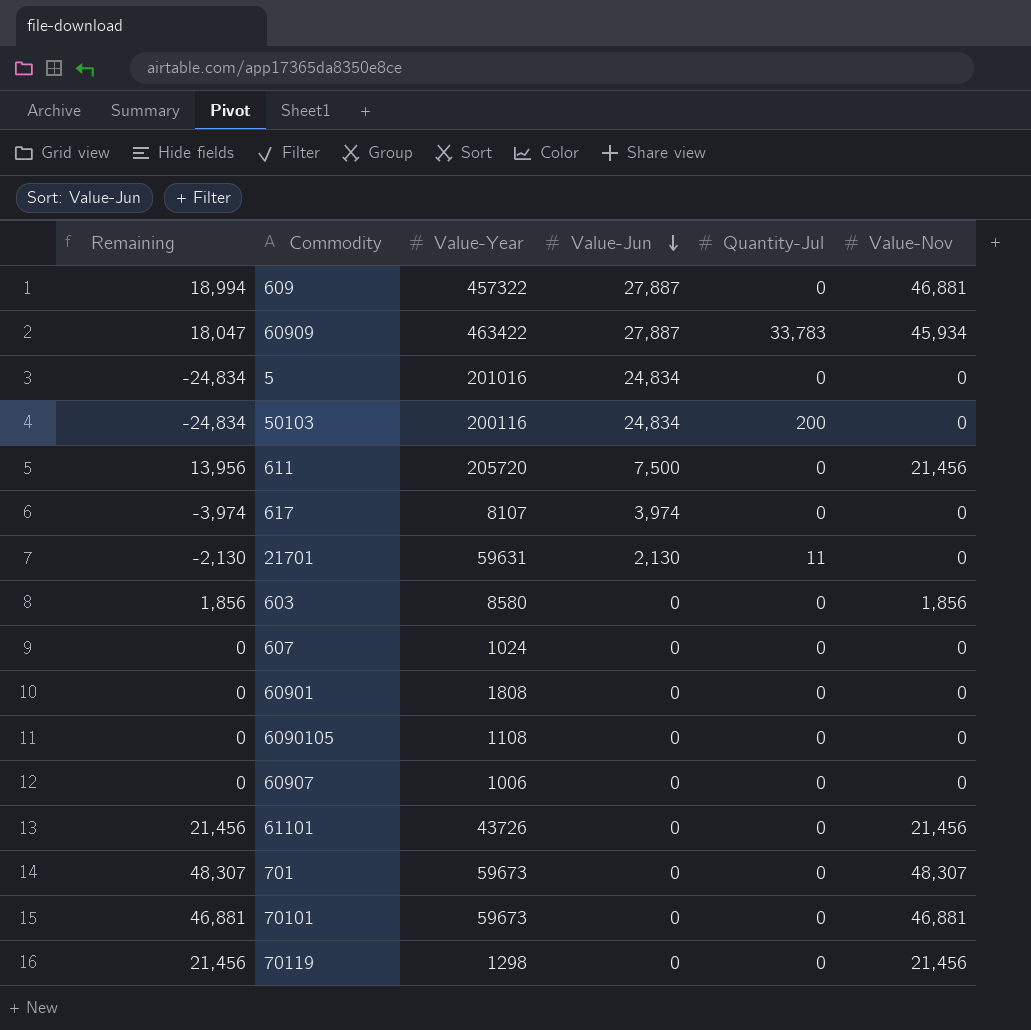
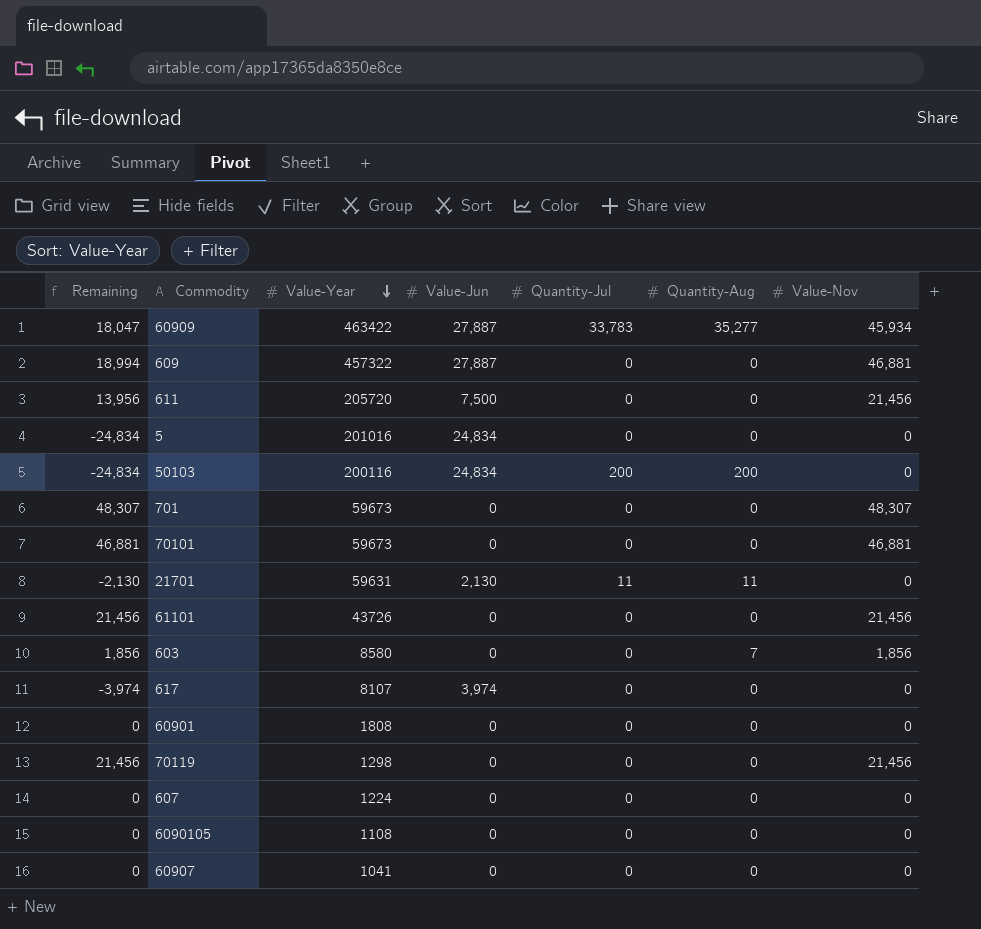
row order: Value-Jun descending -> Value-Year descending
column Quantity-Aug | position: none -> 6
607 | Value-Year: 1024 -> 1224
60907 | Value-Year: 1006 -> 1041

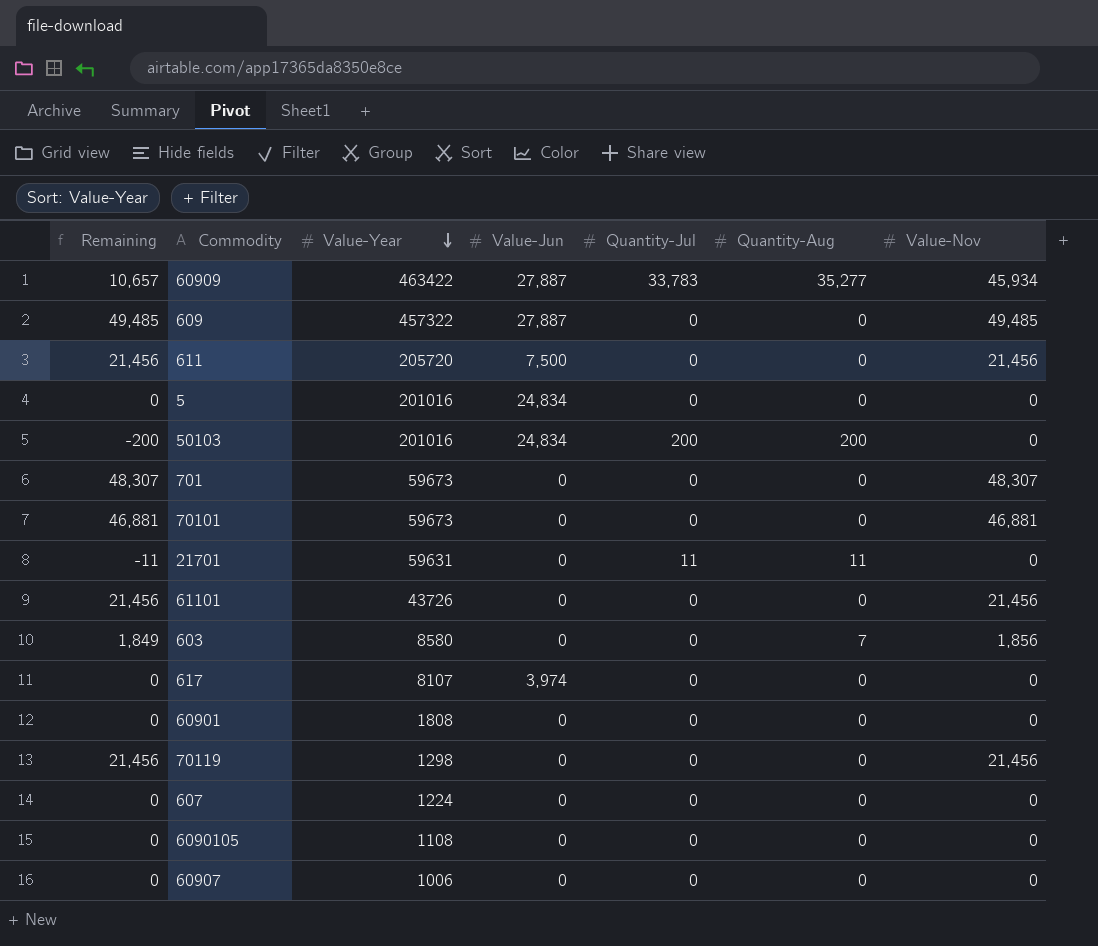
column Remaining | formula: [Value-Nov] - [Value-Jun] -> [Value-Nov] - [Quantity-Aug]
609 | Value-Nov: 46,881 -> 49,485
50103 | Value-Year: 200116 -> 201016
21701 | Value-Jun: 2,130 -> 0
60907 | Value-Year: 1041 -> 1006

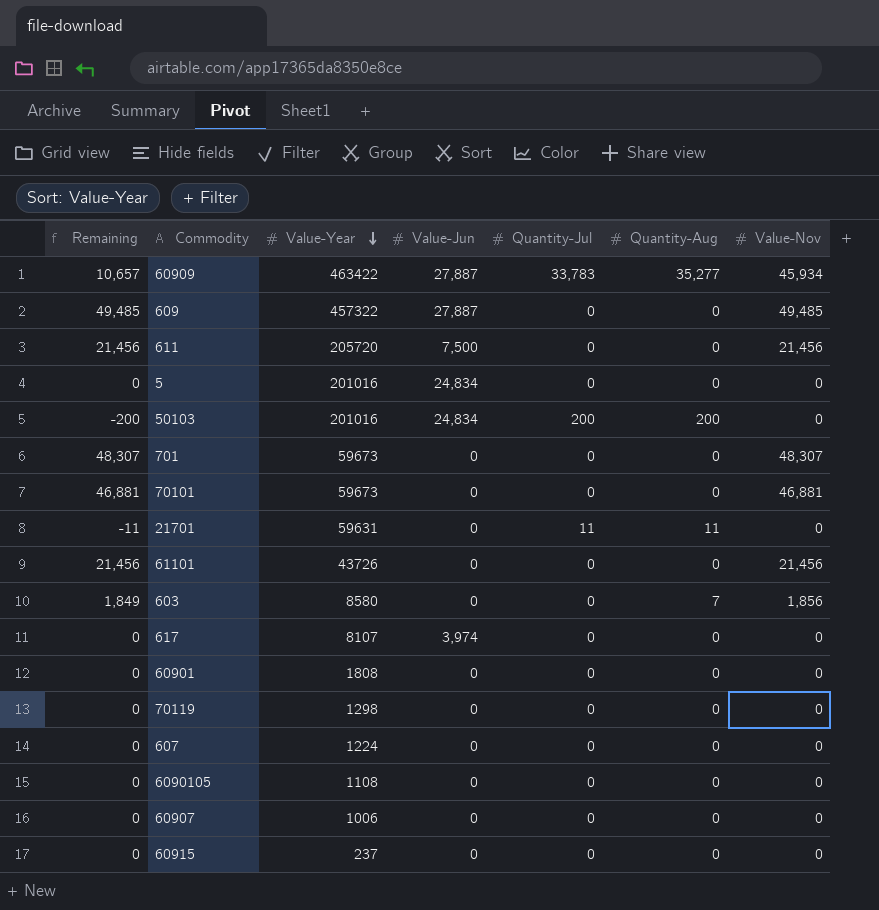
70119 | Remaining: 21,456 -> 0
70119 | Value-Nov: 21,456 -> 0
row 60915: none -> 0 | 237 | 0 | 0 | 0 | 0

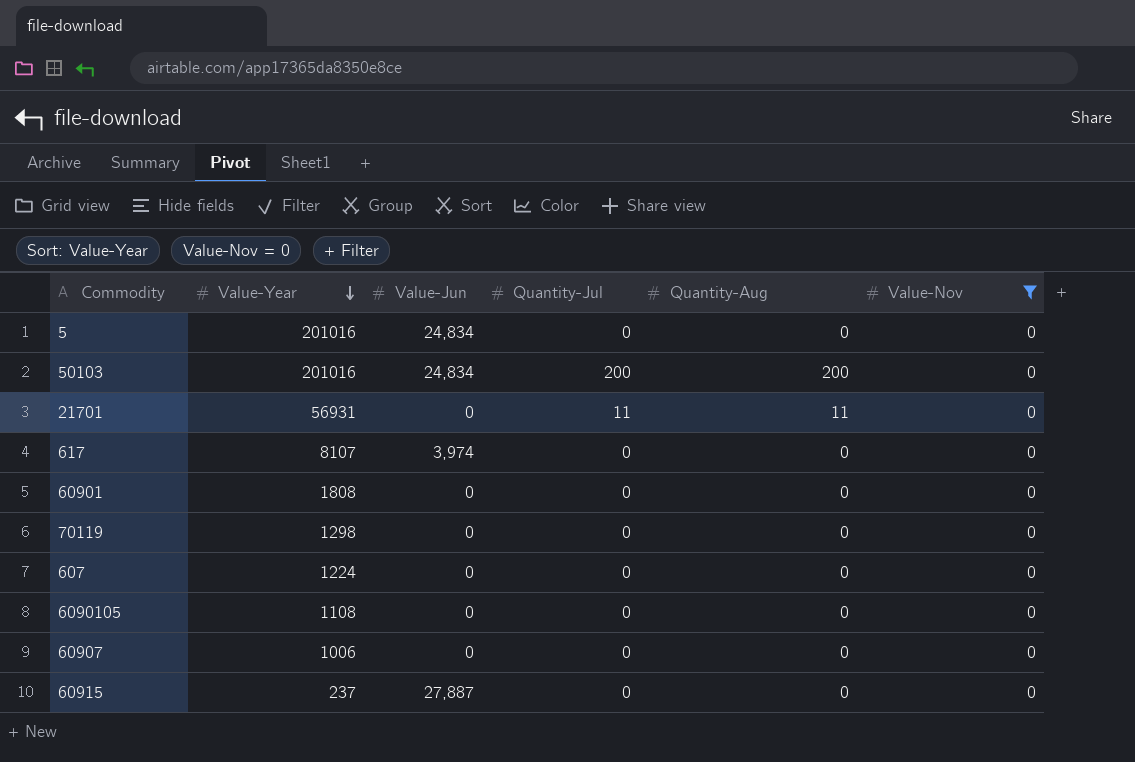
filter: none -> Value-Nov = 0
column Remaining | formula: [Value-Nov] - [Quantity-Aug] -> none
21701 | Value-Year: 59631 -> 56931
60915 | Value-Jun: 0 -> 27,887

